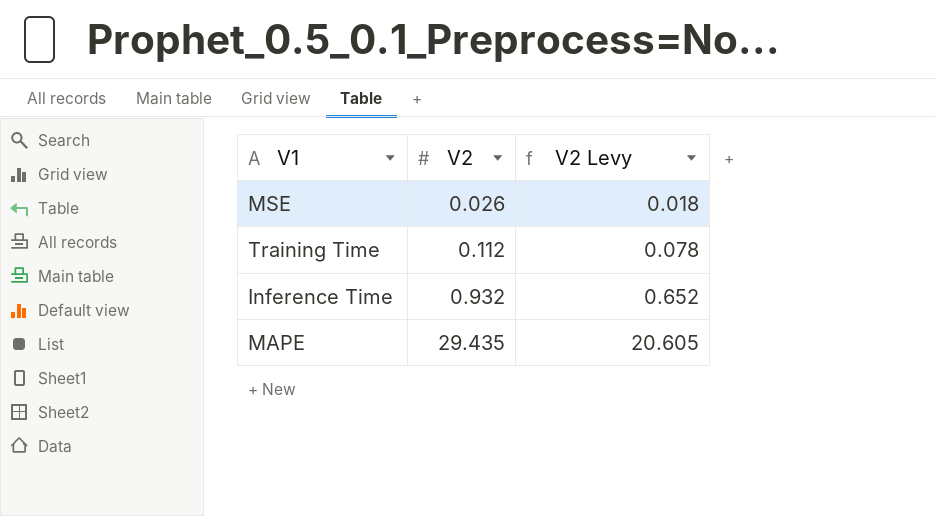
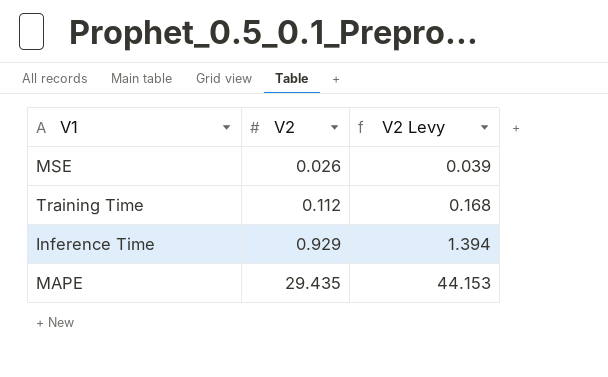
column V2 Levy | formula: [V2] * 0.7 -> [V2] * 1.5
Inference Time | V2: 0.932 -> 0.929

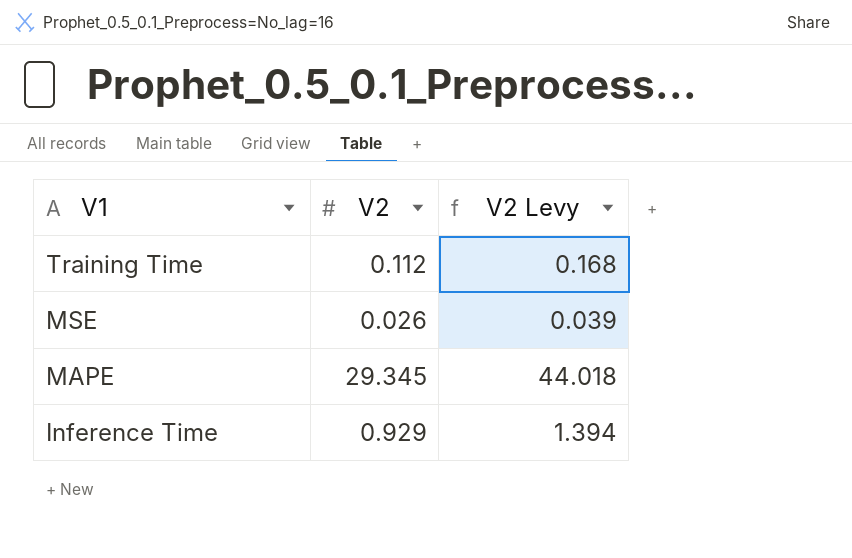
row order: V2 ascending -> V1 descending
MAPE | V2: 29.435 -> 29.345
MAPE | V2 Levy: 44.153 -> 44.018

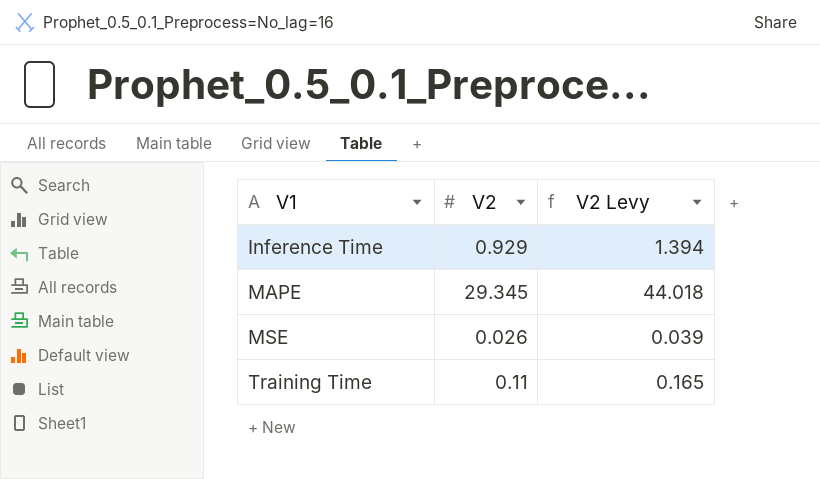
row order: V1 descending -> V1 ascending
Training Time | V2: 0.112 -> 0.11
Training Time | V2 Levy: 0.168 -> 0.165

